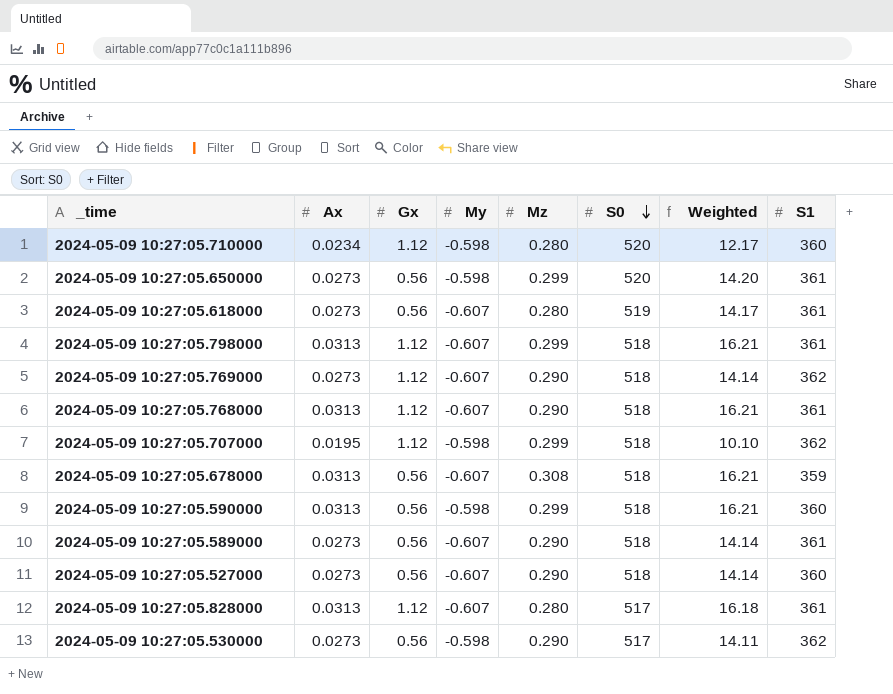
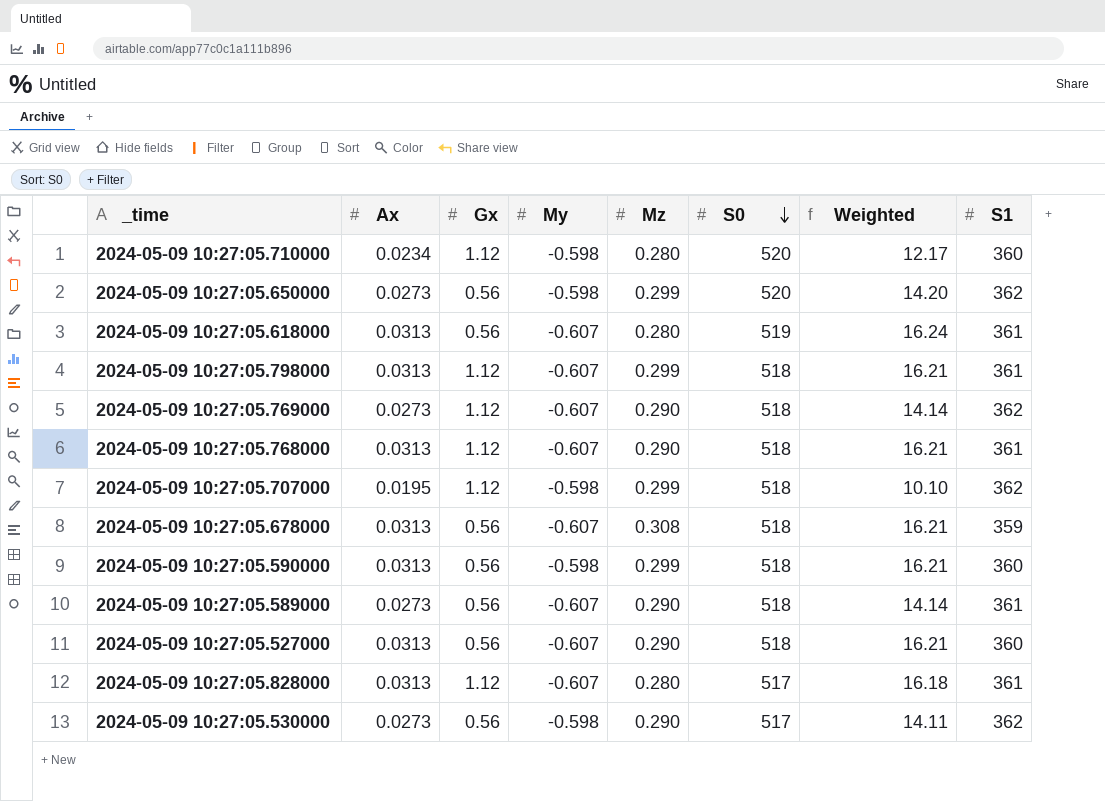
2024-05-09 10:27:05.650000 | S1: 361 -> 362
2024-05-09 10:27:05.618000 | Ax: 0.0273 -> 0.0313
2024-05-09 10:27:05.618000 | Weighted: 14.17 -> 16.24
2024-05-09 10:27:05.527000 | Ax: 0.0273 -> 0.0313
2024-05-09 10:27:05.527000 | Weighted: 14.14 -> 16.21

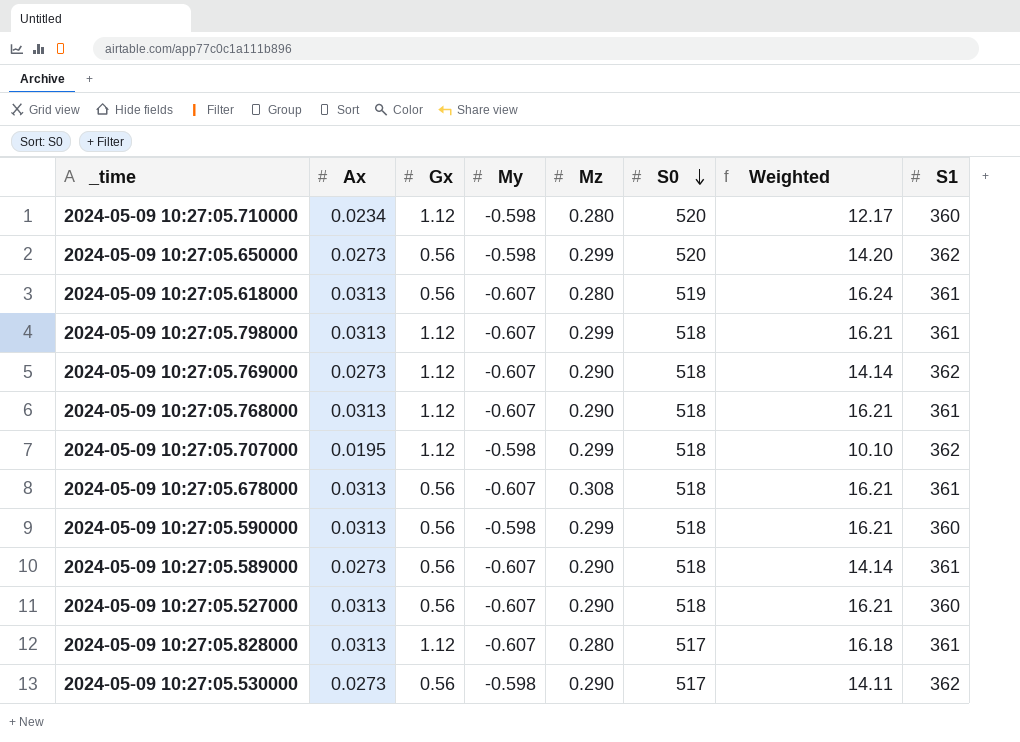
2024-05-09 10:27:05.678000 | S1: 359 -> 361

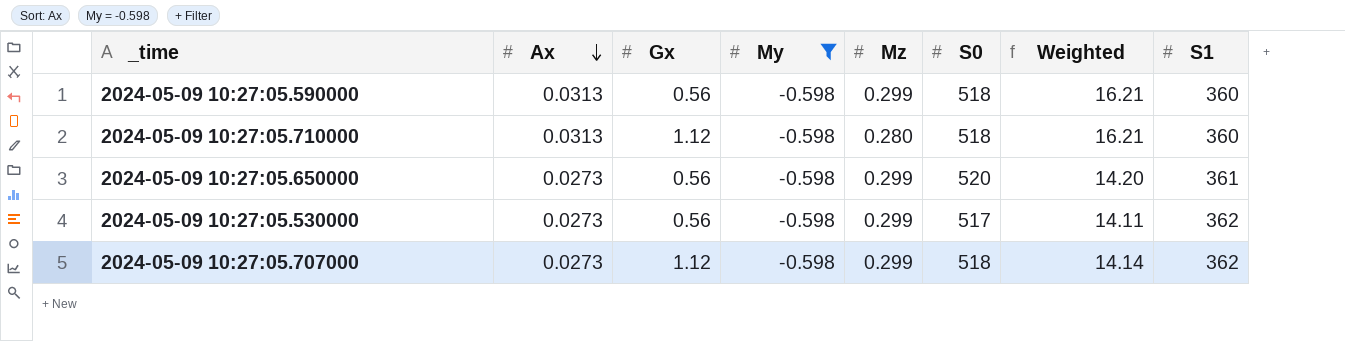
filter: none -> My = -0.598
row order: S0 descending -> Ax descending
2024-05-09 10:27:05.710000 | Ax: 0.0234 -> 0.0313
2024-05-09 10:27:05.710000 | S0: 520 -> 518
2024-05-09 10:27:05.710000 | Weighted: 12.17 -> 16.21
2024-05-09 10:27:05.650000 | S1: 362 -> 361
2024-05-09 10:27:05.530000 | Mz: 0.290 -> 0.299
2024-05-09 10:27:05.707000 | Ax: 0.0195 -> 0.0273
2024-05-09 10:27:05.707000 | Weighted: 10.10 -> 14.14

